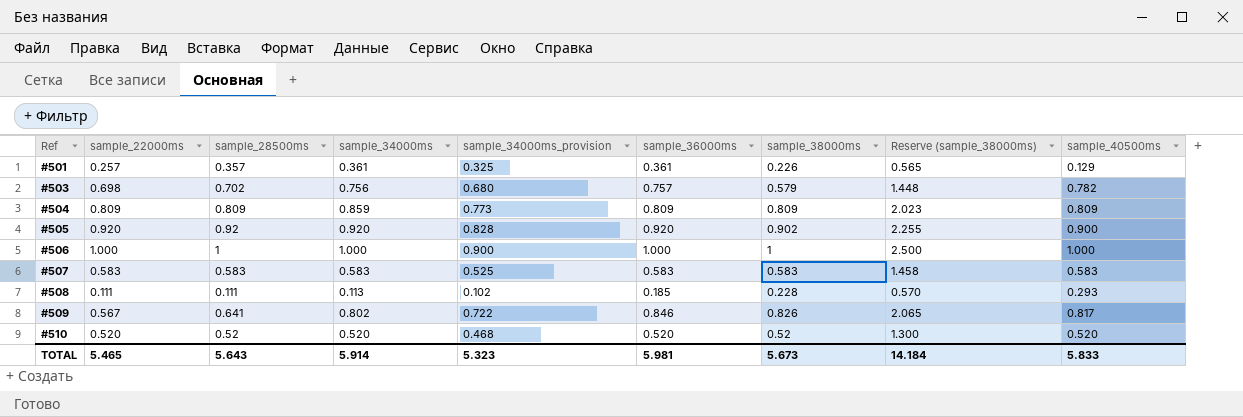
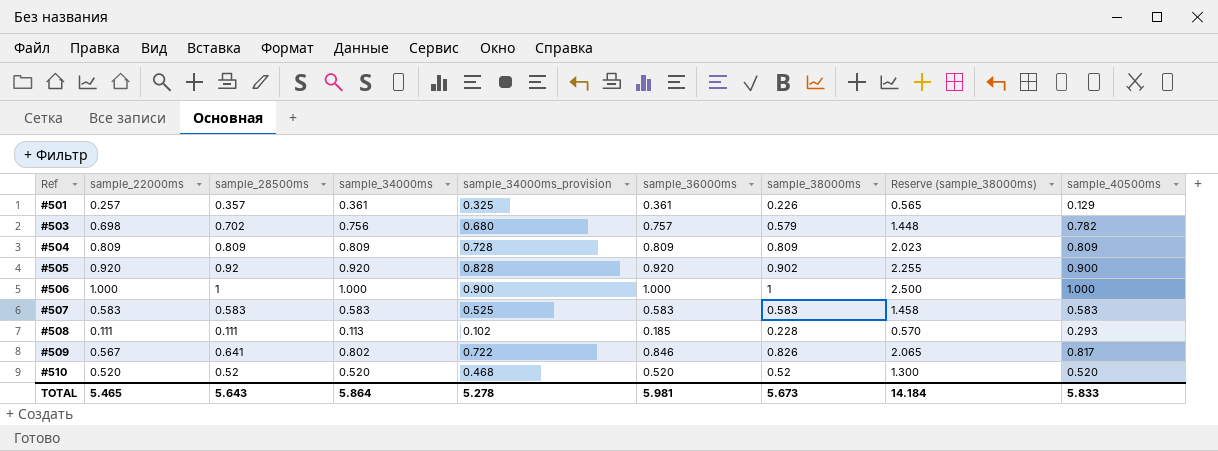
#504 | sample_34000ms: 0.859 -> 0.809
#504 | sample_34000ms_provision: 0.773 -> 0.728
TOTAL | sample_34000ms: 5.914 -> 5.864
TOTAL | sample_34000ms_provision: 5.323 -> 5.278

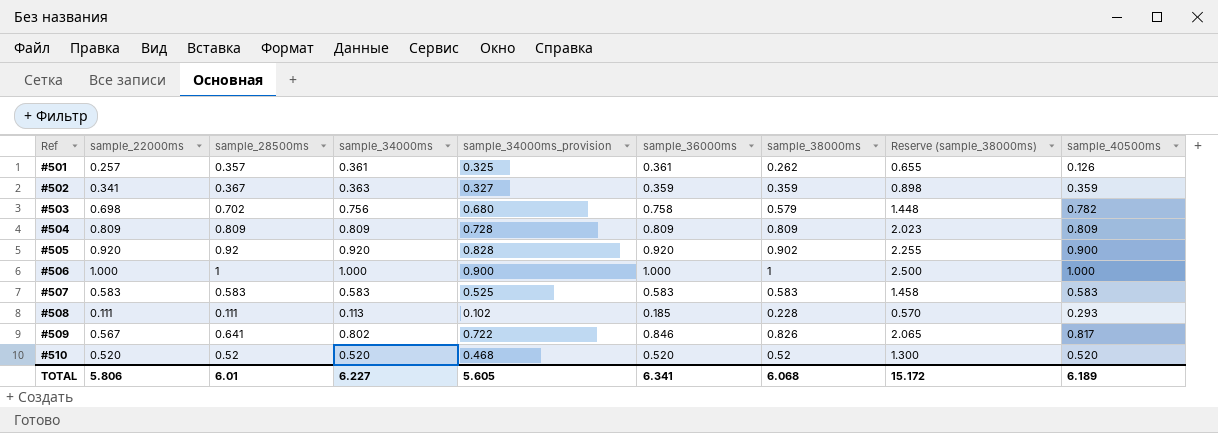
#501 | sample_38000ms: 0.226 -> 0.262
#501 | Reserve (sample_38000ms): 0.565 -> 0.655
#501 | sample_40500ms: 0.129 -> 0.126
row #502: none -> 0.341 | 0.367 | 0.363 | 0.327 | 0.359 | 0.359 | 0.898 | 0.359
#503 | sample_36000ms: 0.757 -> 0.758
TOTAL | sample_22000ms: 5.465 -> 5.806
TOTAL | sample_28500ms: 5.643 -> 6.01
TOTAL | sample_34000ms: 5.864 -> 6.227
TOTAL | sample_34000ms_provision: 5.278 -> 5.605
TOTAL | sample_36000ms: 5.981 -> 6.341
TOTAL | sample_38000ms: 5.673 -> 6.068
TOTAL | Reserve (sample_38000ms): 14.184 -> 15.172
TOTAL | sample_40500ms: 5.833 -> 6.189

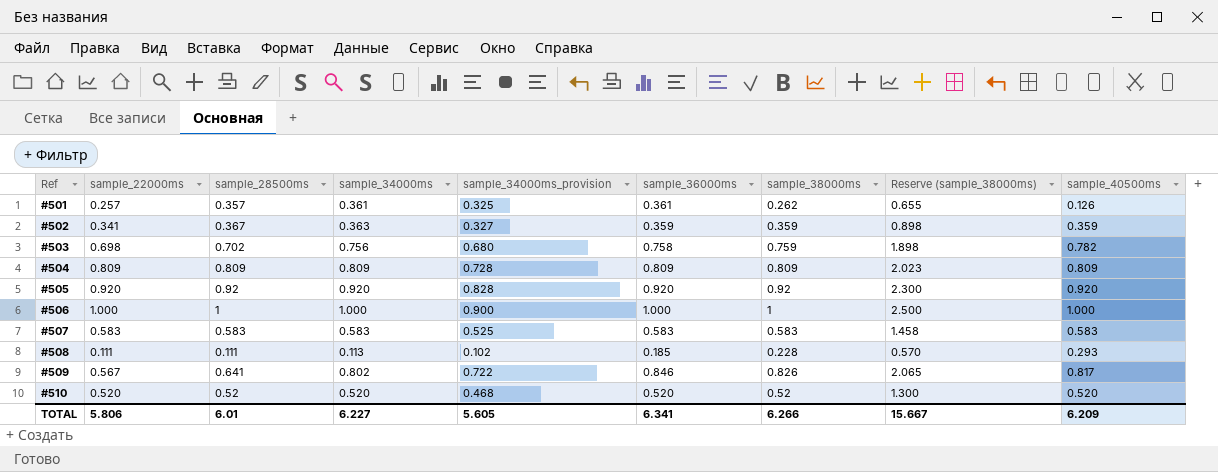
#503 | sample_38000ms: 0.579 -> 0.759
#503 | Reserve (sample_38000ms): 1.448 -> 1.898
#505 | sample_38000ms: 0.902 -> 0.92
#505 | Reserve (sample_38000ms): 2.255 -> 2.300
#505 | sample_40500ms: 0.900 -> 0.920
TOTAL | sample_38000ms: 6.068 -> 6.266
TOTAL | Reserve (sample_38000ms): 15.172 -> 15.667
TOTAL | sample_40500ms: 6.189 -> 6.209

